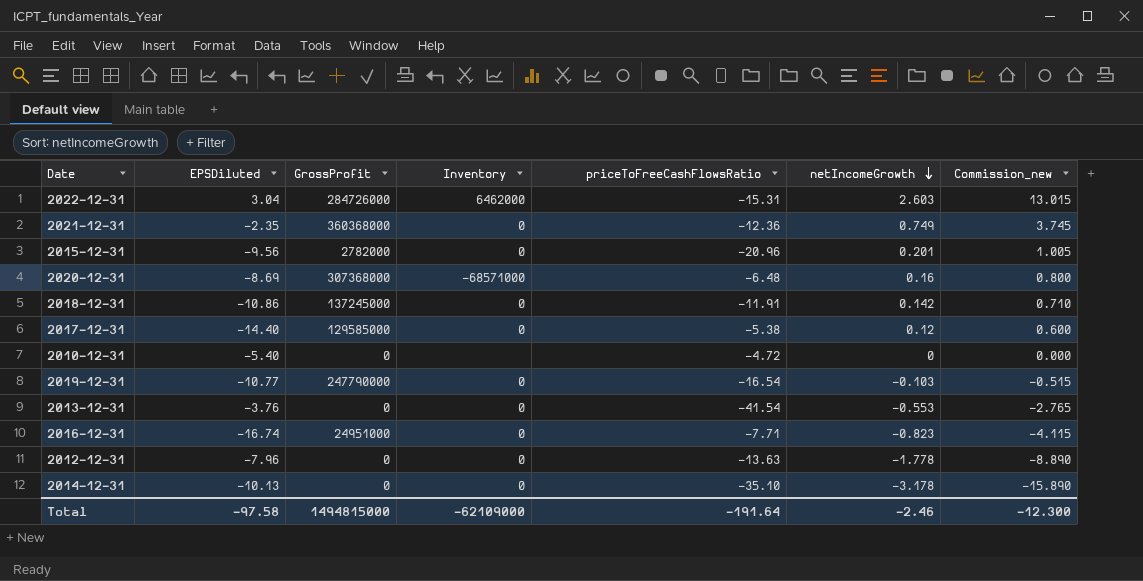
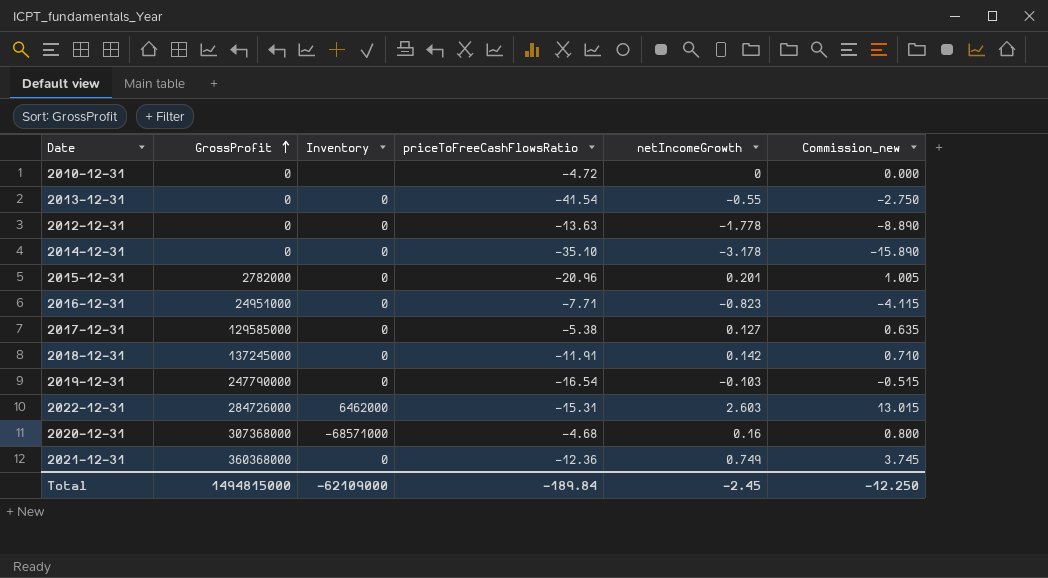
row order: netIncomeGrowth descending -> GrossProfit ascending
column EPSDiluted | position: 2 -> none
2013-12-31 | netIncomeGrowth: -0.553 -> -0.55
2013-12-31 | Commission_new: -2.765 -> -2.750
2017-12-31 | netIncomeGrowth: 0.12 -> 0.127
2017-12-31 | Commission_new: 0.600 -> 0.635
2020-12-31 | priceToFreeCashFlowsRatio: -6.48 -> -4.68
Total | priceToFreeCashFlowsRatio: -191.64 -> -189.84
Total | netIncomeGrowth: -2.46 -> -2.45
Total | Commission_new: -12.300 -> -12.250

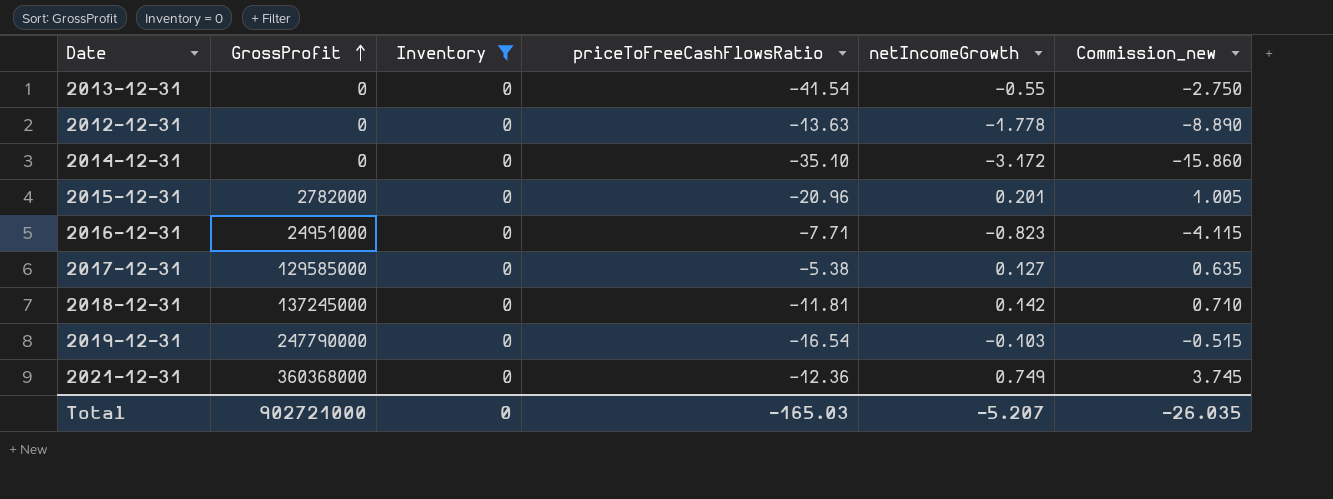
filter: none -> Inventory = 0
2014-12-31 | netIncomeGrowth: -3.178 -> -3.172
2014-12-31 | Commission_new: -15.890 -> -15.860
2018-12-31 | priceToFreeCashFlowsRatio: -11.91 -> -11.81
Total | GrossProfit: 1494815000 -> 902721000
Total | Inventory: -62109000 -> 0
Total | priceToFreeCashFlowsRatio: -189.84 -> -165.03
Total | netIncomeGrowth: -2.45 -> -5.207
Total | Commission_new: -12.250 -> -26.035

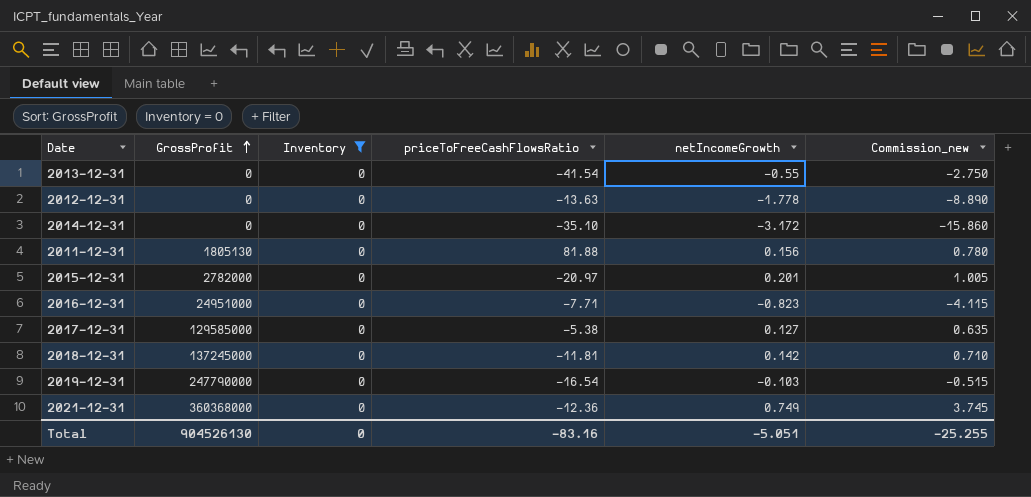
row 2011-12-31: none -> 1805130 | 0 | 81.88 | 0.156 | 0.780
2015-12-31 | priceToFreeCashFlowsRatio: -20.96 -> -20.97
Total | GrossProfit: 902721000 -> 904526130
Total | priceToFreeCashFlowsRatio: -165.03 -> -83.16
Total | netIncomeGrowth: -5.207 -> -5.051
Total | Commission_new: -26.035 -> -25.255

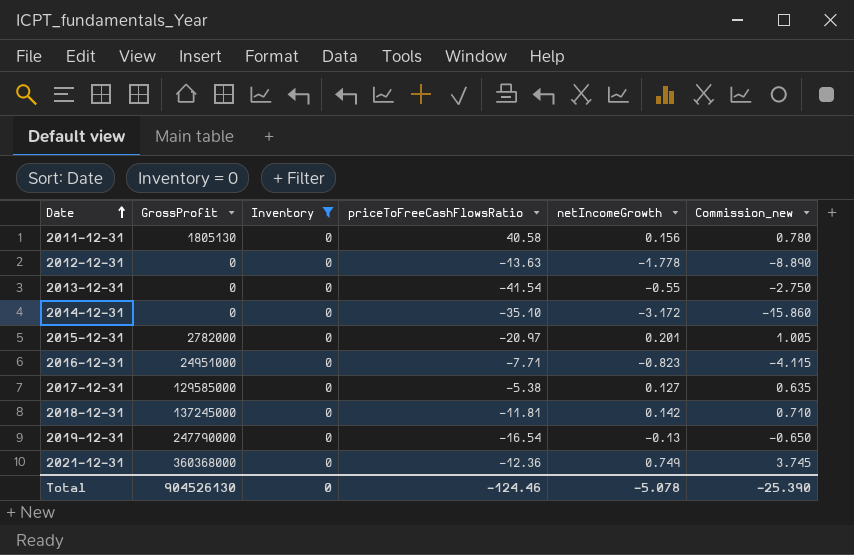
row order: GrossProfit ascending -> Date ascending
2011-12-31 | priceToFreeCashFlowsRatio: 81.88 -> 40.58
2019-12-31 | netIncomeGrowth: -0.103 -> -0.13
2019-12-31 | Commission_new: -0.515 -> -0.650
Total | priceToFreeCashFlowsRatio: -83.16 -> -124.46
Total | netIncomeGrowth: -5.051 -> -5.078
Total | Commission_new: -25.255 -> -25.390

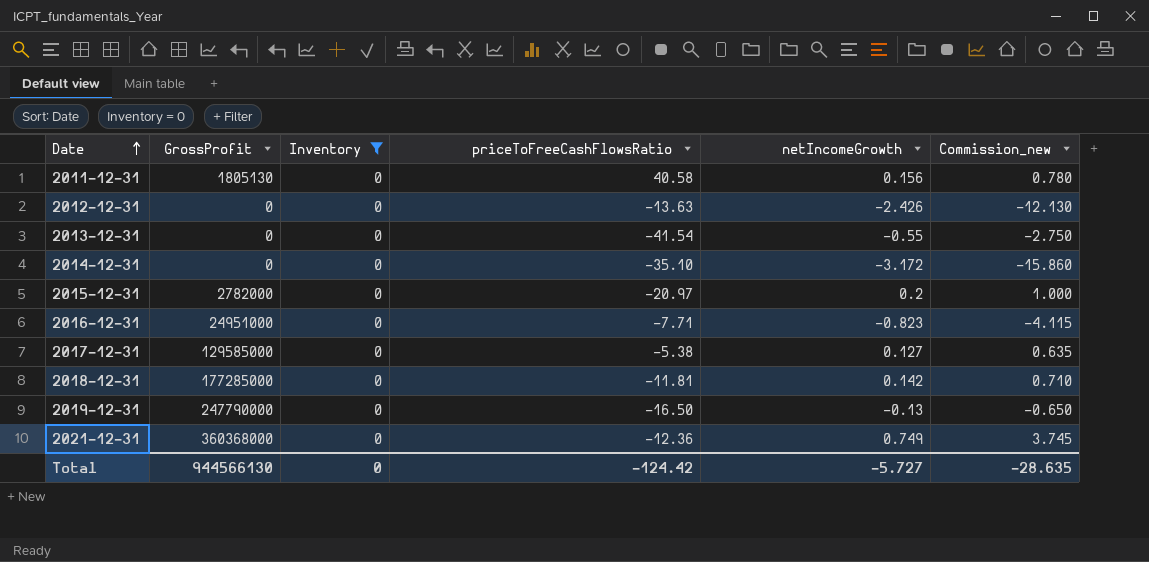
2012-12-31 | netIncomeGrowth: -1.778 -> -2.426
2012-12-31 | Commission_new: -8.890 -> -12.130
2015-12-31 | netIncomeGrowth: 0.201 -> 0.2
2015-12-31 | Commission_new: 1.005 -> 1.000
2018-12-31 | GrossProfit: 137245000 -> 177285000
2019-12-31 | priceToFreeCashFlowsRatio: -16.54 -> -16.50
Total | GrossProfit: 904526130 -> 944566130
Total | priceToFreeCashFlowsRatio: -124.46 -> -124.42
Total | netIncomeGrowth: -5.078 -> -5.727
Total | Commission_new: -25.390 -> -28.635

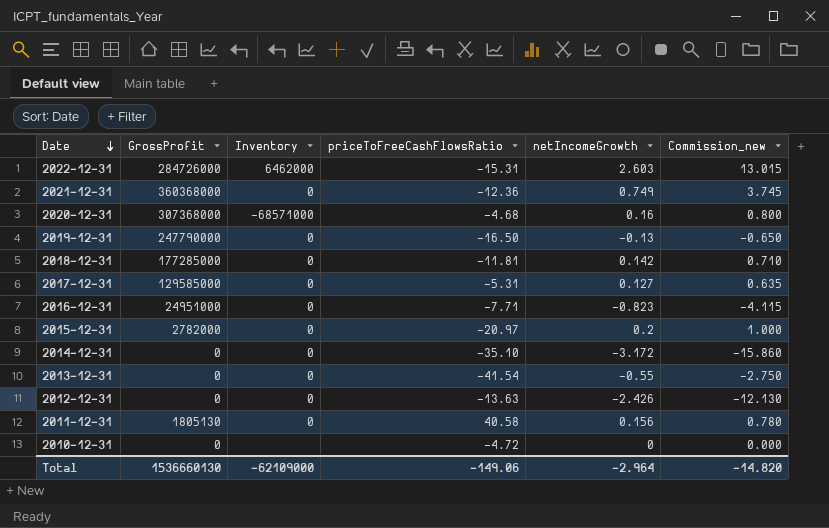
filter: Inventory = 0 -> none
row order: Date ascending -> Date descending
2017-12-31 | priceToFreeCashFlowsRatio: -5.38 -> -5.31
Total | GrossProfit: 944566130 -> 1536660130
Total | Inventory: 0 -> -62109000
Total | priceToFreeCashFlowsRatio: -124.42 -> -149.06
Total | netIncomeGrowth: -5.727 -> -2.964
Total | Commission_new: -28.635 -> -14.820

